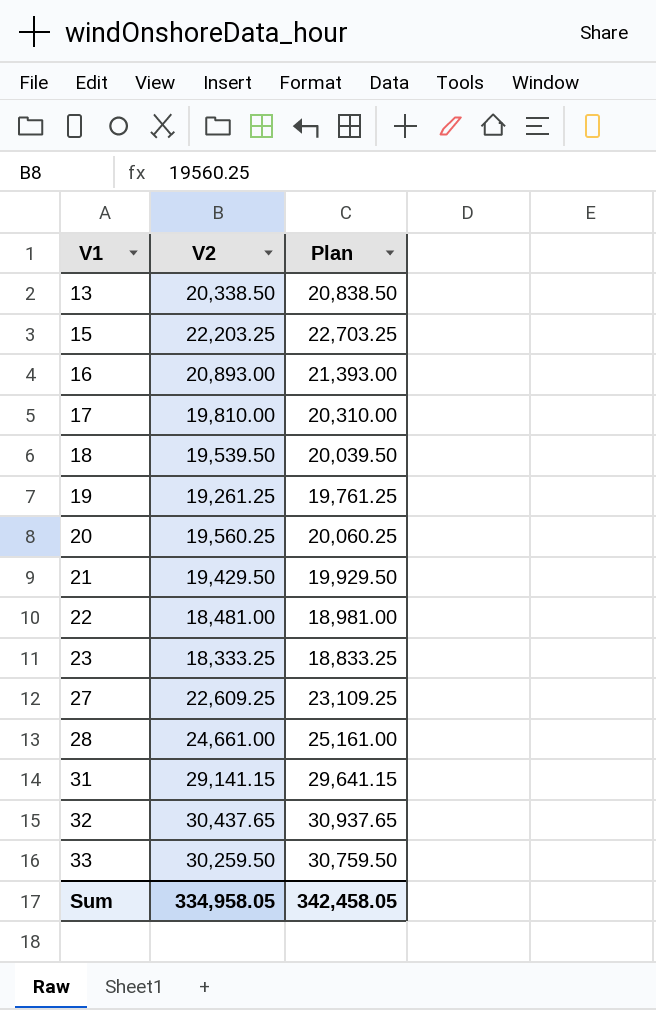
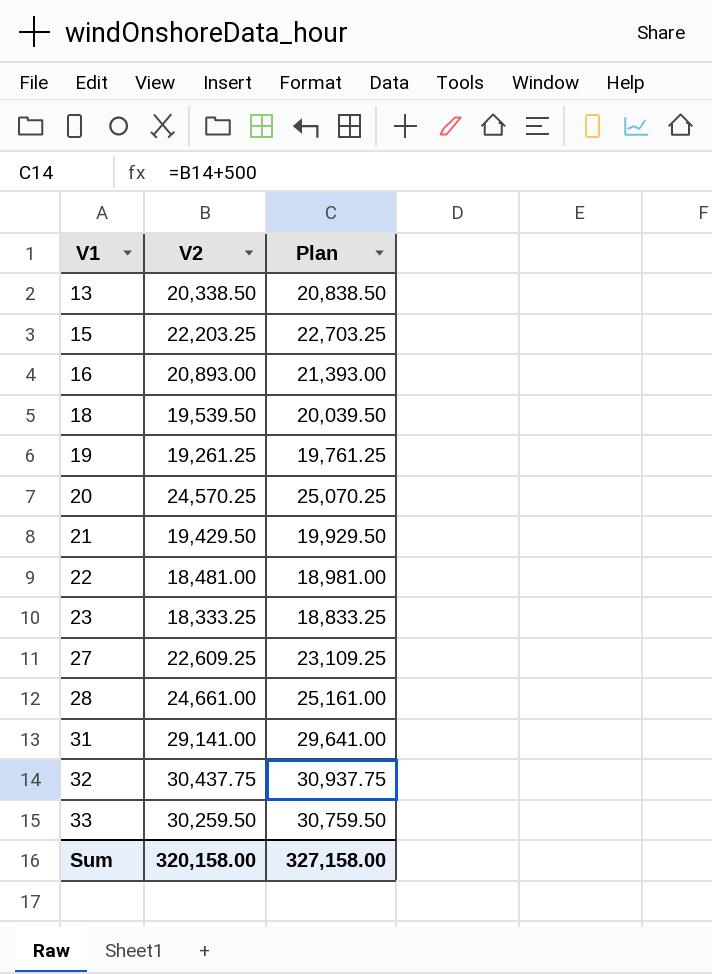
row 17: 19,810.00 | 20,310.00 -> none
20 | V2: 19,560.25 -> 24,570.25
20 | Plan: 20,060.25 -> 25,070.25
31 | V2: 29,141.15 -> 29,141.00
31 | Plan: 29,641.15 -> 29,641.00
32 | V2: 30,437.65 -> 30,437.75
32 | Plan: 30,937.65 -> 30,937.75
Sum | V2: 334,958.05 -> 320,158.00
Sum | Plan: 342,458.05 -> 327,158.00

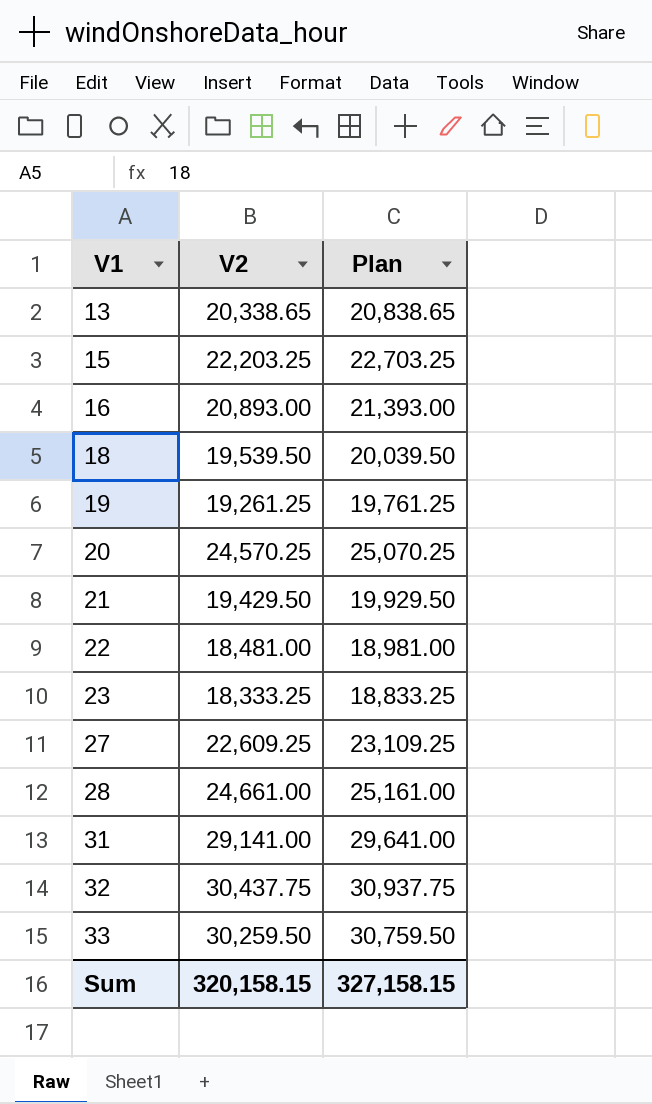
13 | V2: 20,338.50 -> 20,338.65
13 | Plan: 20,838.50 -> 20,838.65
Sum | V2: 320,158.00 -> 320,158.15
Sum | Plan: 327,158.00 -> 327,158.15

